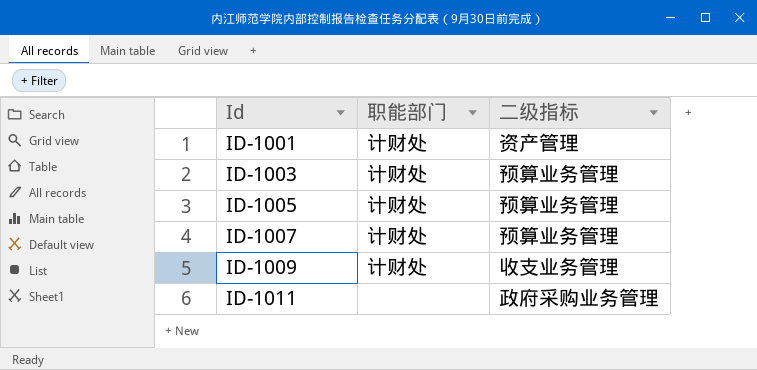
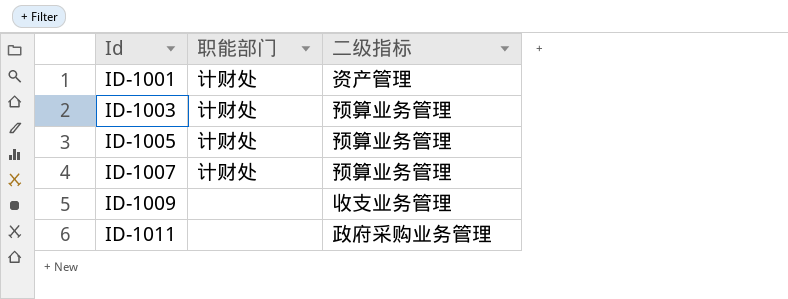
ID-1009 | 职能部门: 计财处 -> none

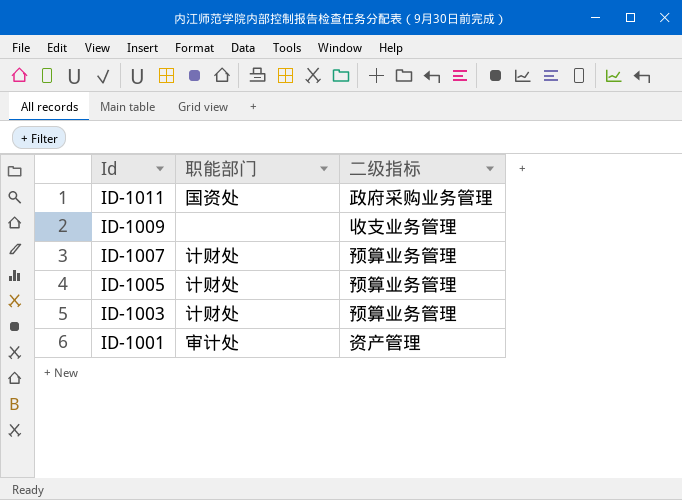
row order: Id ascending -> Id descending
ID-1011 | 职能部门: none -> 国资处
ID-1001 | 职能部门: 计财处 -> 审计处

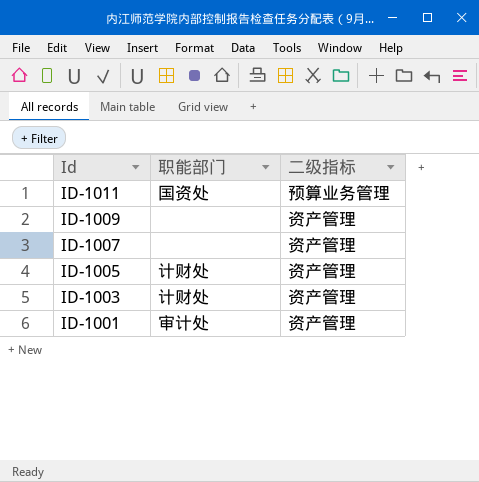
ID-1011 | 二级指标: 政府采购业务管理 -> 预算业务管理
ID-1009 | 二级指标: 收支业务管理 -> 资产管理
ID-1007 | 职能部门: 计财处 -> none
ID-1007 | 二级指标: 预算业务管理 -> 资产管理
ID-1005 | 二级指标: 预算业务管理 -> 资产管理
ID-1003 | 二级指标: 预算业务管理 -> 资产管理

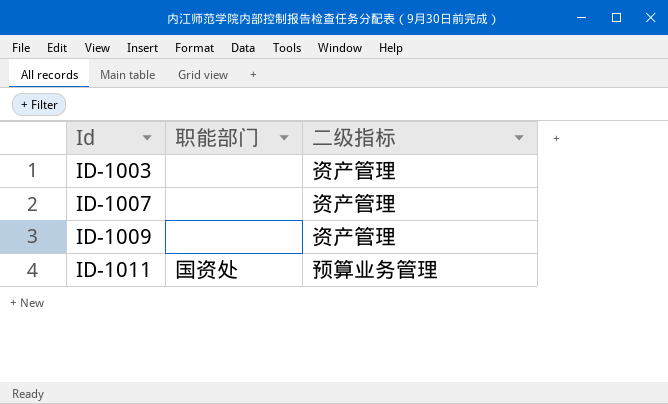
row order: Id descending -> Id ascending
row ID-1005: 计财处 | 资产管理 -> none
row ID-1001: 审计处 | 资产管理 -> none
ID-1003 | 职能部门: 计财处 -> none

